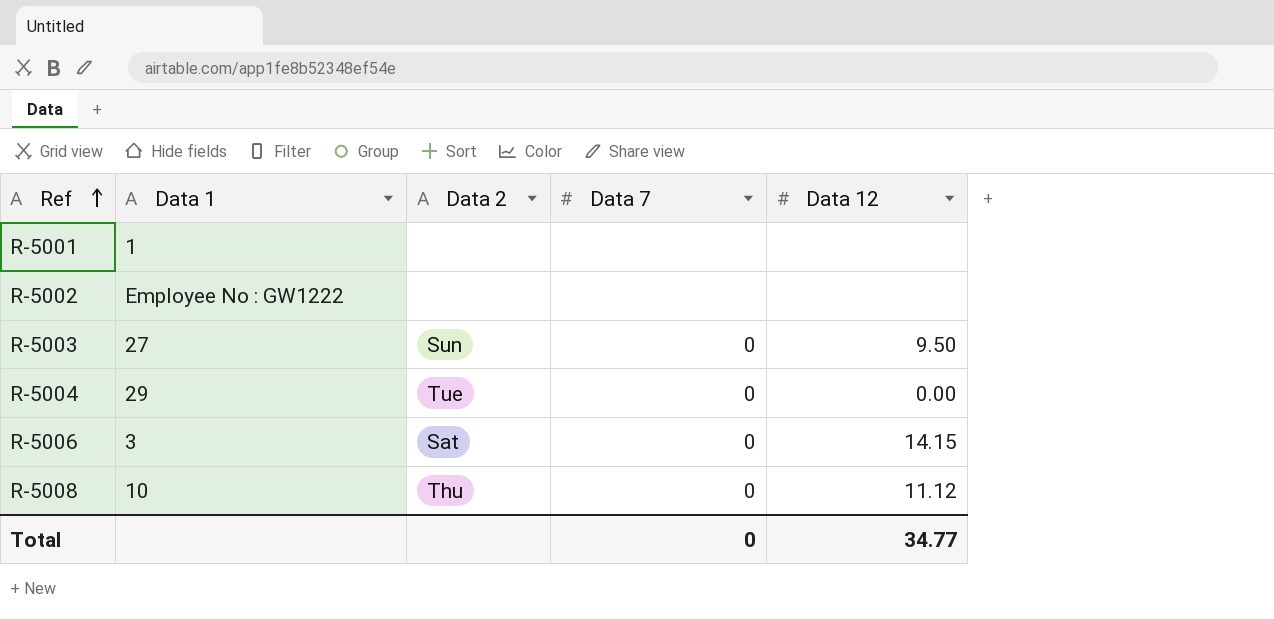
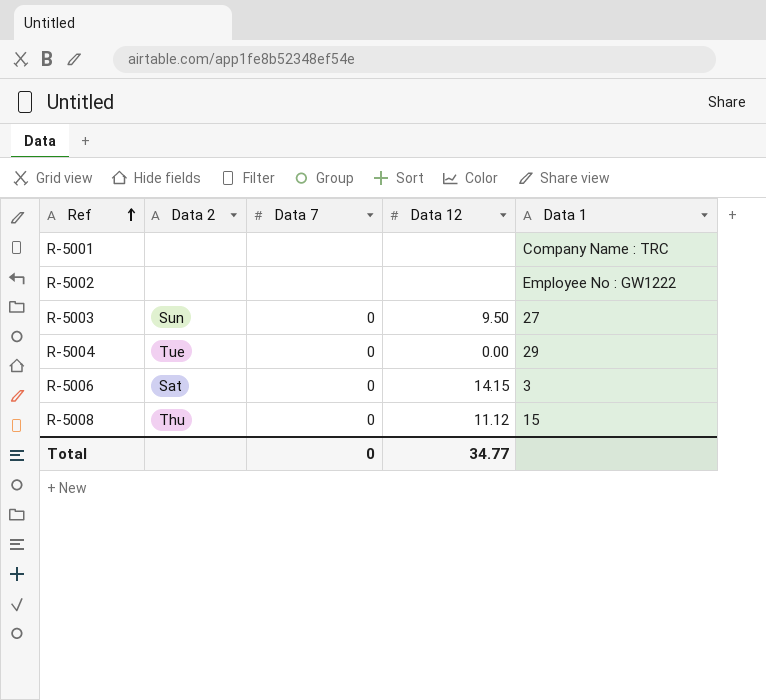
column Data 1 | position: 2 -> 5
R-5001 | Data 1: 1 -> Company Name : TRC
R-5008 | Data 1: 10 -> 15

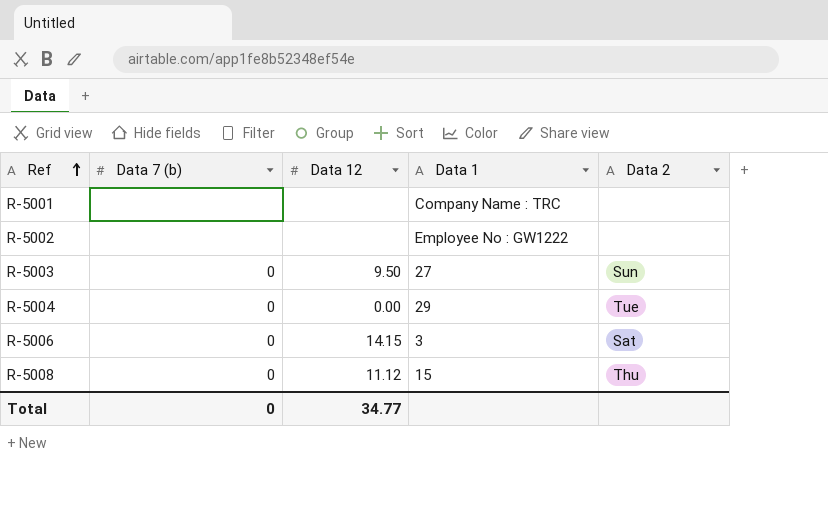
column name: Data 7 -> Data 7 (b)
column Data 2 | position: 2 -> 5

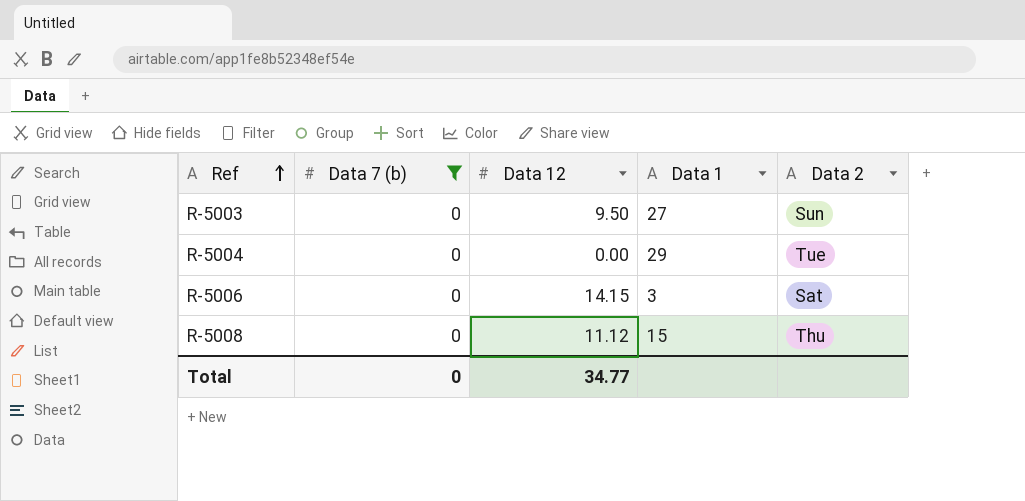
filter: none -> Data 7 (b) = 0

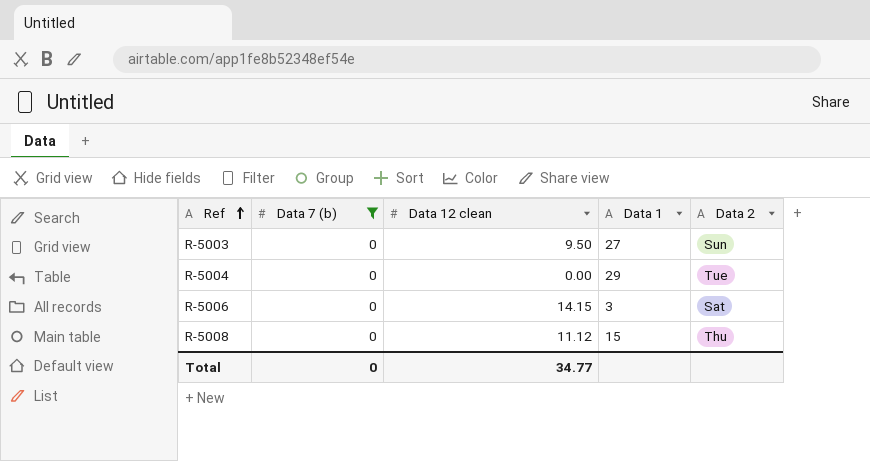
column name: Data 12 -> Data 12 clean

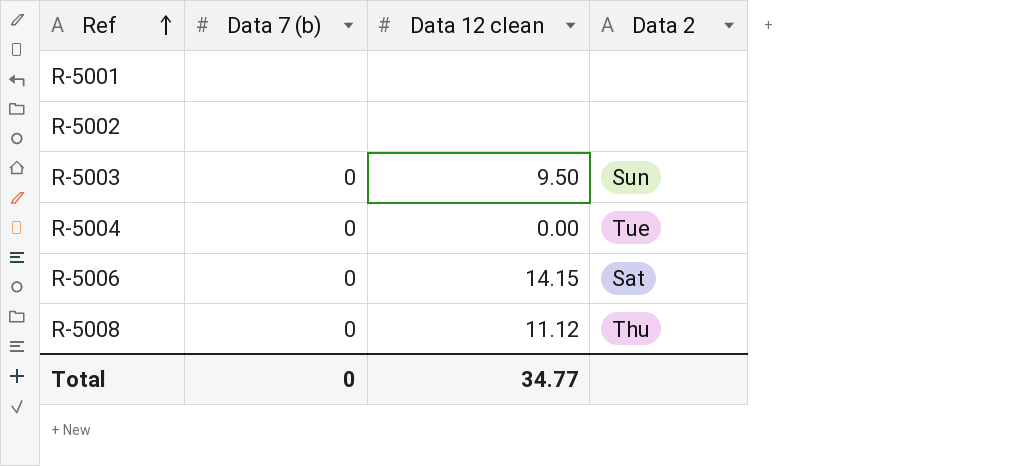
filter: Data 7 (b) = 0 -> none
column Data 1 | position: 4 -> none

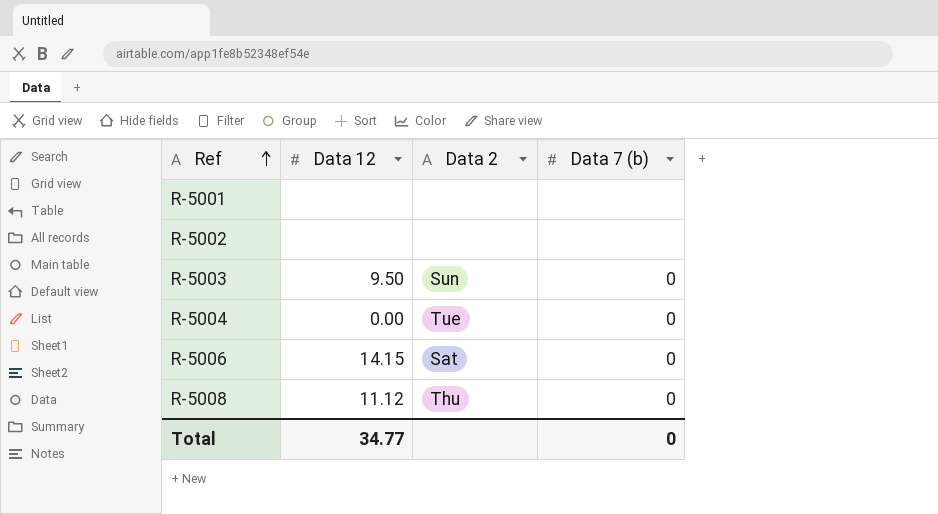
column name: Data 12 clean -> Data 12
column Data 7 (b) | position: 2 -> 4

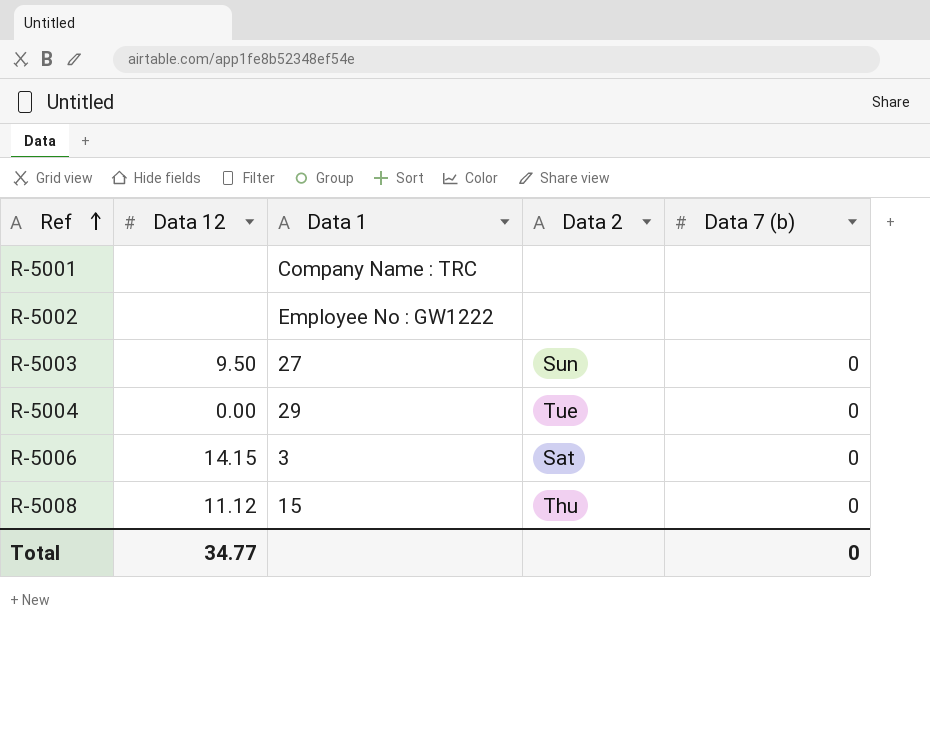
column Data 1 | position: none -> 3

